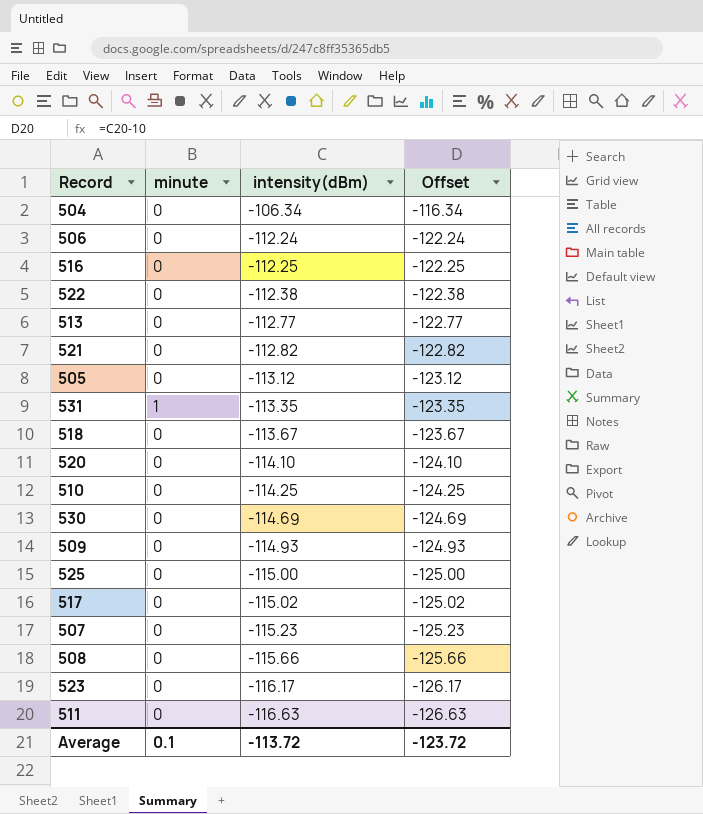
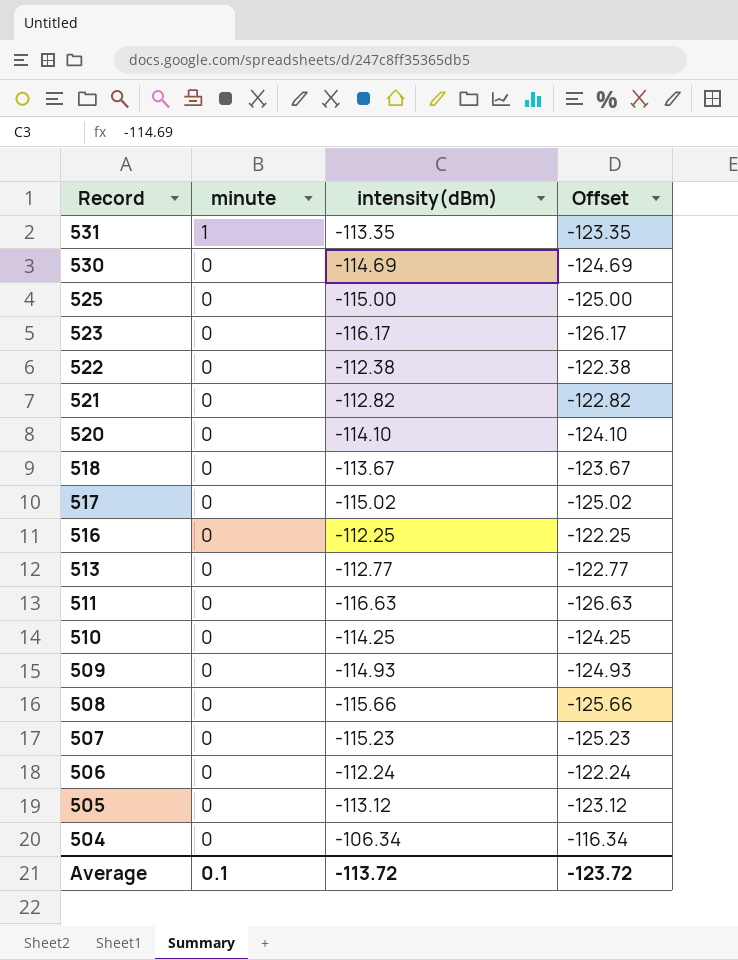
row order: intensity(dBm) descending -> Record descending

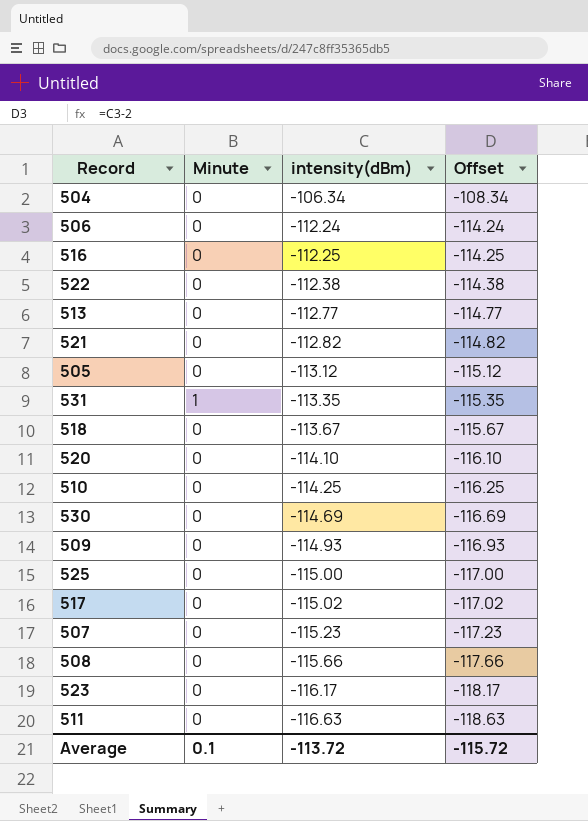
row order: Record descending -> intensity(dBm) descending
column name: minute -> Minute
column Offset | formula: [intensity(dBm)] - 10 -> [intensity(dBm)] - 2
Average | Offset: -123.72 -> -115.72

